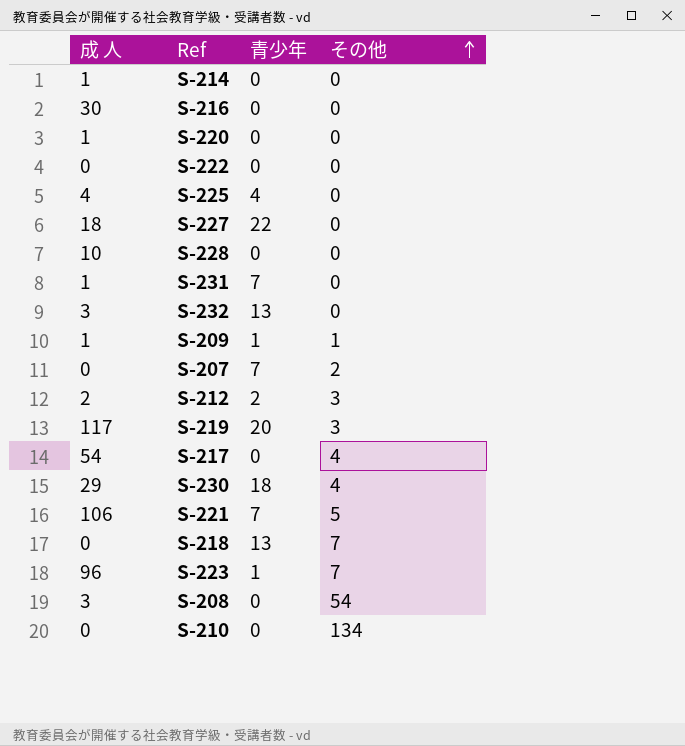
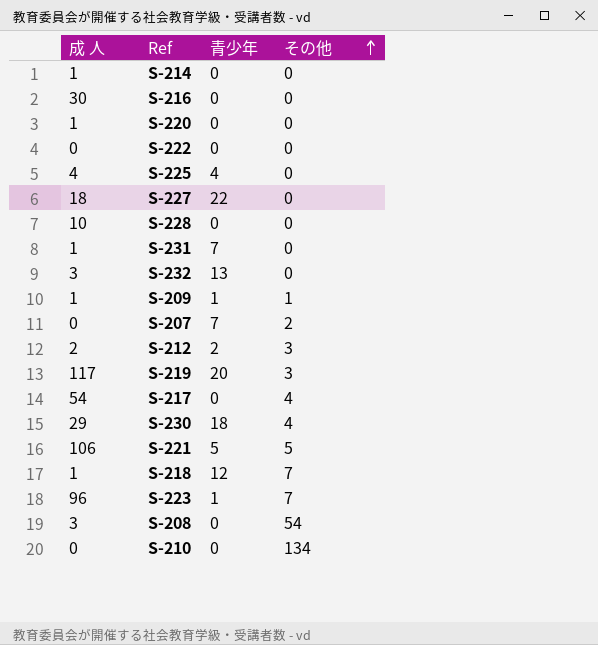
S-221 | 青少年: 7 -> 5
S-218 | 成 人: 0 -> 1
S-218 | 青少年: 13 -> 12

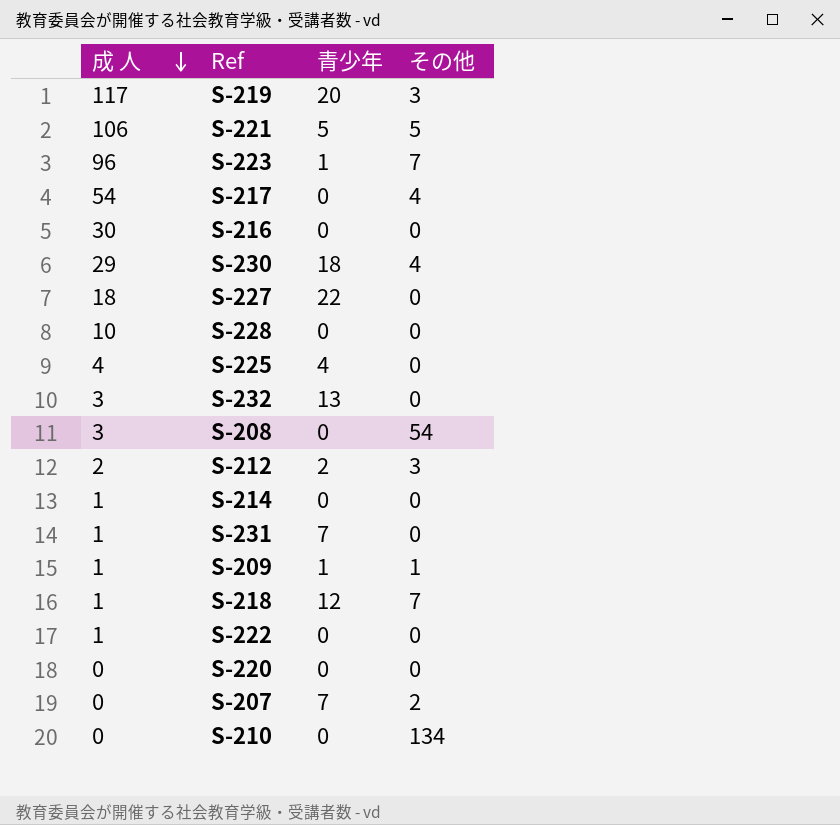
row order: その他 ascending -> 成 人 descending
S-222 | 成 人: 0 -> 1
S-220 | 成 人: 1 -> 0

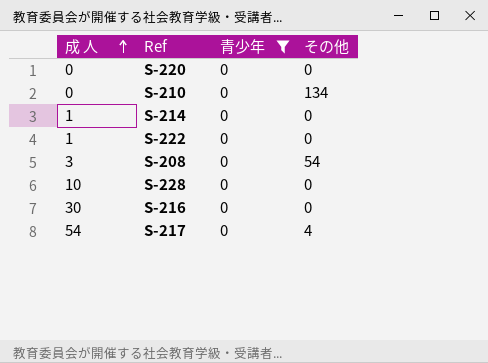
filter: none -> 青少年 = 0
row order: 成 人 descending -> 成 人 ascending

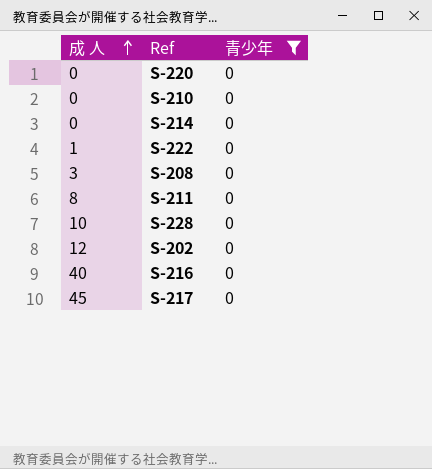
column その他 | position: 4 -> none
S-214 | 成 人: 1 -> 0
row S-211: none -> 8 | 0
row S-202: none -> 12 | 0
S-216 | 成 人: 30 -> 40
S-217 | 成 人: 54 -> 45

